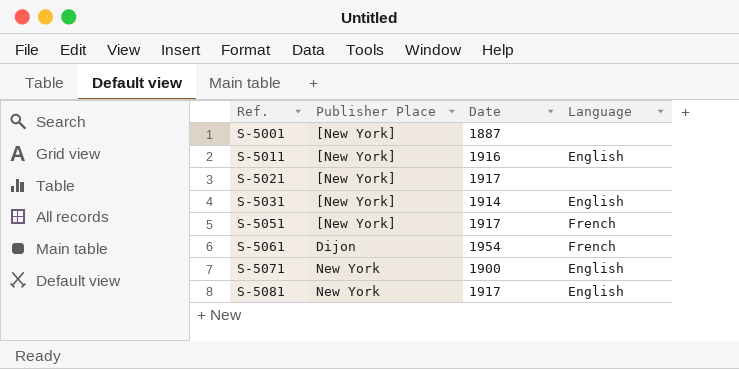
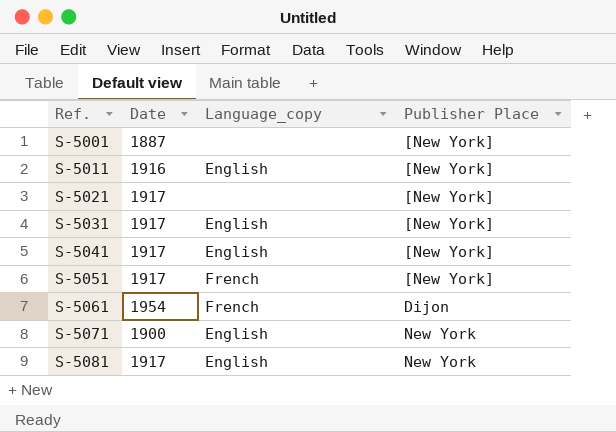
column name: Language -> Language_copy
column Publisher Place | position: 2 -> 4
S-5031 | Date: 1914 -> 1917
row S-5041: none -> 1917 | English | [New York]

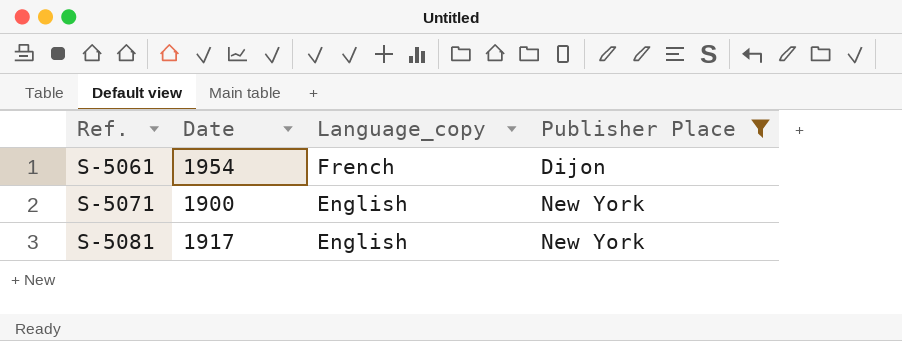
filter: none -> Publisher Place != [New York]

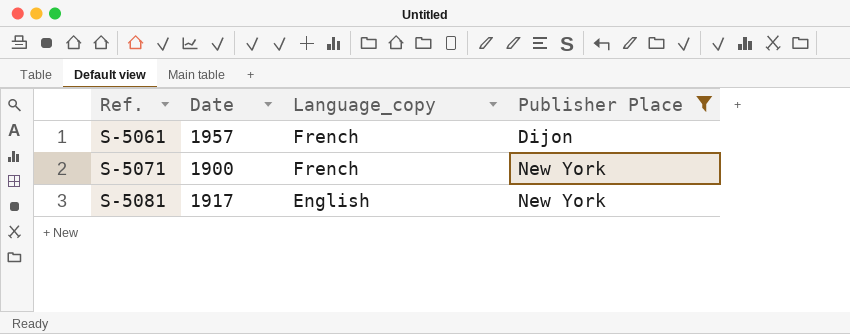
S-5061 | Date: 1954 -> 1957
S-5071 | Language_copy: English -> French

